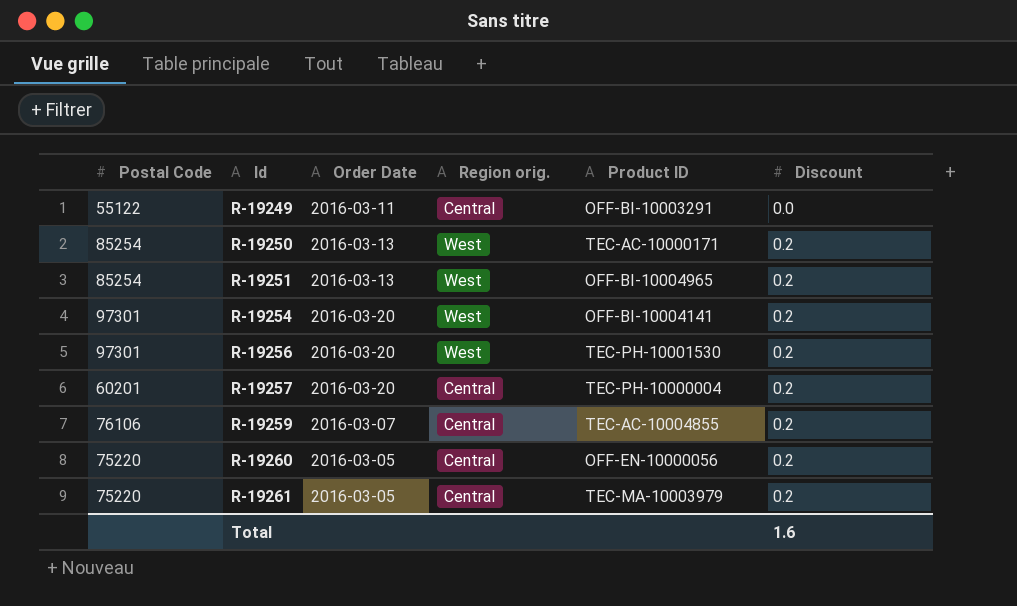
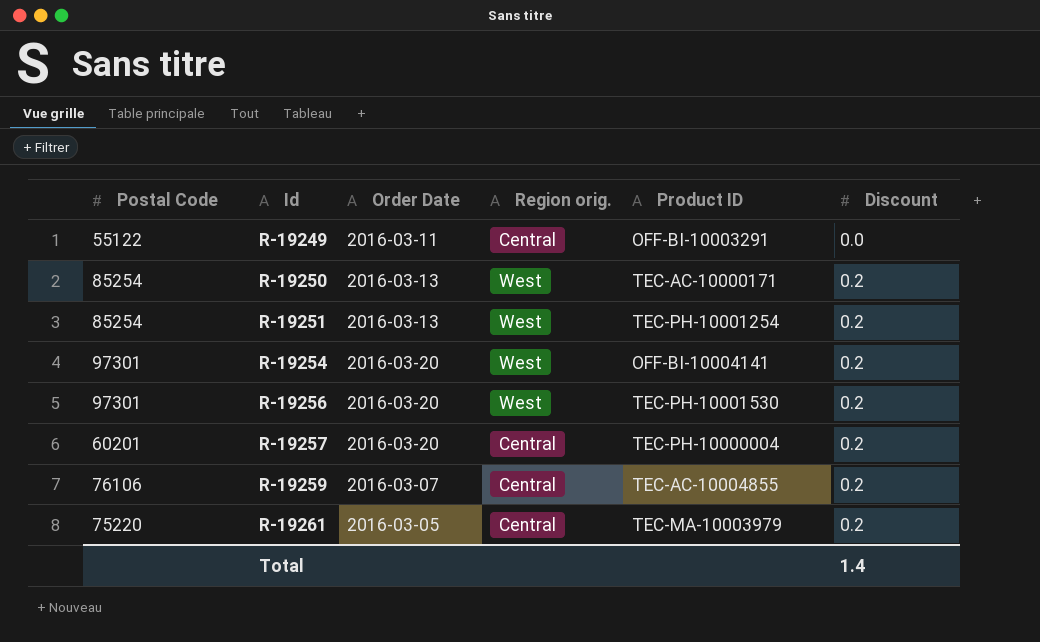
row R-19260: 75220 | 2016-03-05 | Central | OFF-EN-10000056 | 0.2 -> none
R-19251 | Product ID: OFF-BI-10004965 -> TEC-PH-10001254
Total | Discount: 1.6 -> 1.4

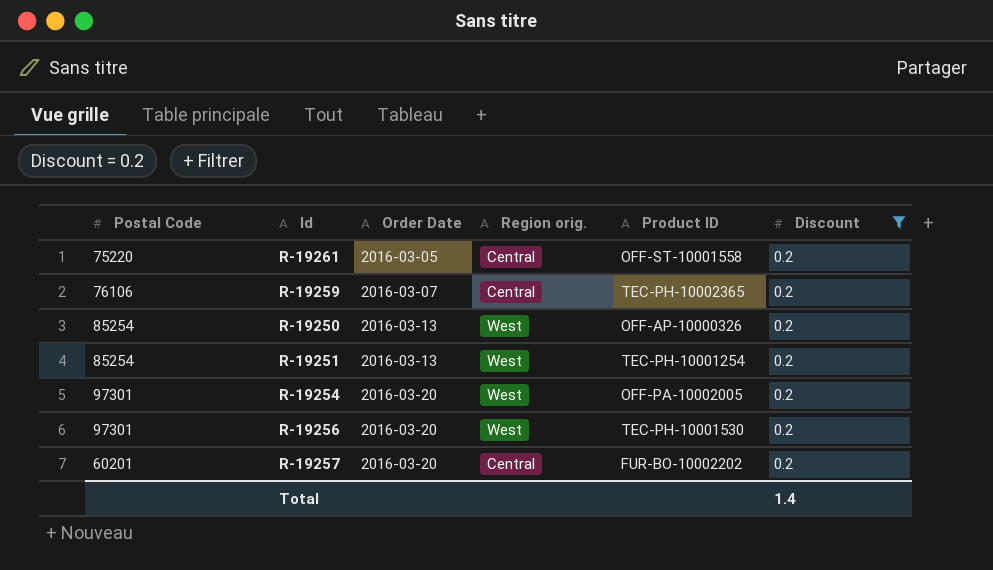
filter: none -> Discount = 0.2
row order: Id ascending -> Order Date ascending
R-19261 | Product ID: TEC-MA-10003979 -> OFF-ST-10001558
R-19259 | Product ID: TEC-AC-10004855 -> TEC-PH-10002365
R-19250 | Product ID: TEC-AC-10000171 -> OFF-AP-10000326
R-19254 | Product ID: OFF-BI-10004141 -> OFF-PA-10002005
R-19257 | Product ID: TEC-PH-10000004 -> FUR-BO-10002202

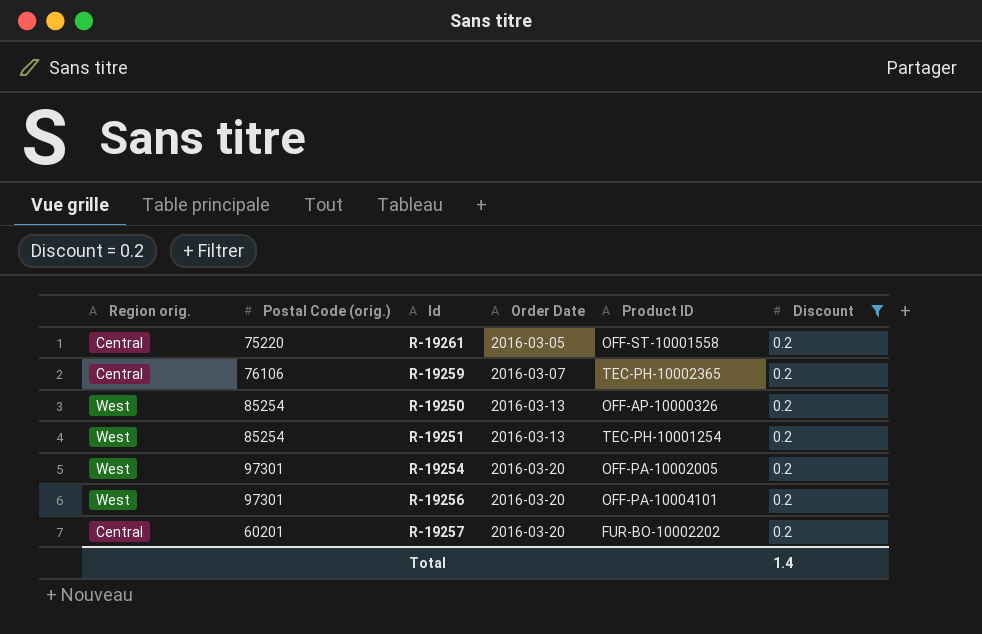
column Region orig. | position: 4 -> 1
column name: Postal Code -> Postal Code (orig.)
R-19256 | Product ID: TEC-PH-10001530 -> OFF-PA-10004101

